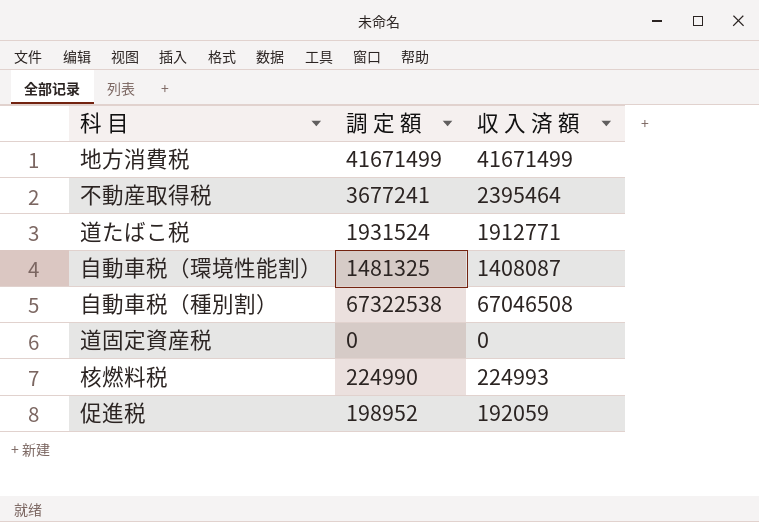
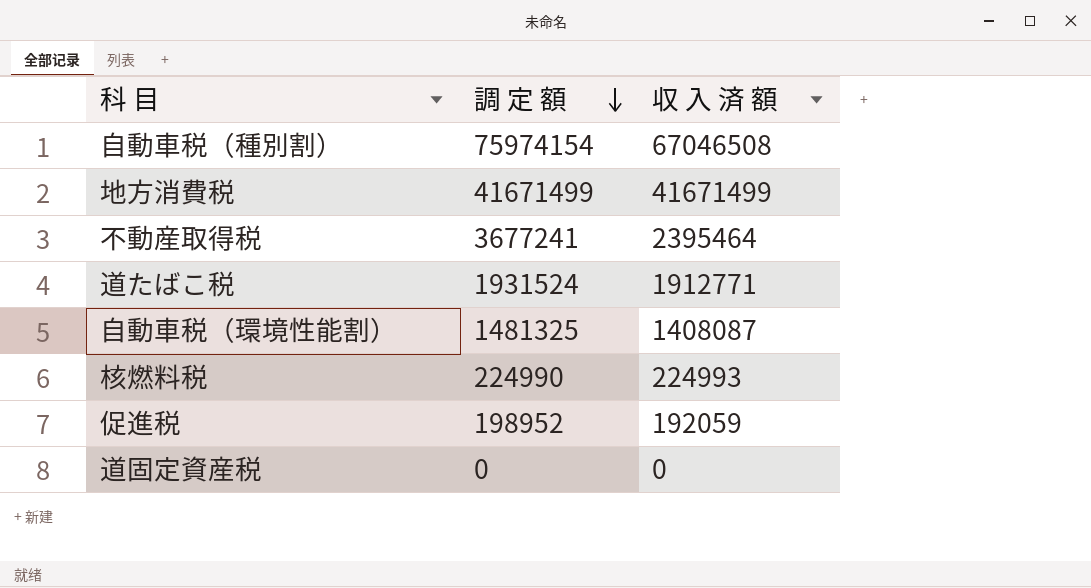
row order: none -> 調 定 額 descending
自動車税（種別割） | 調 定 額: 67322538 -> 75974154

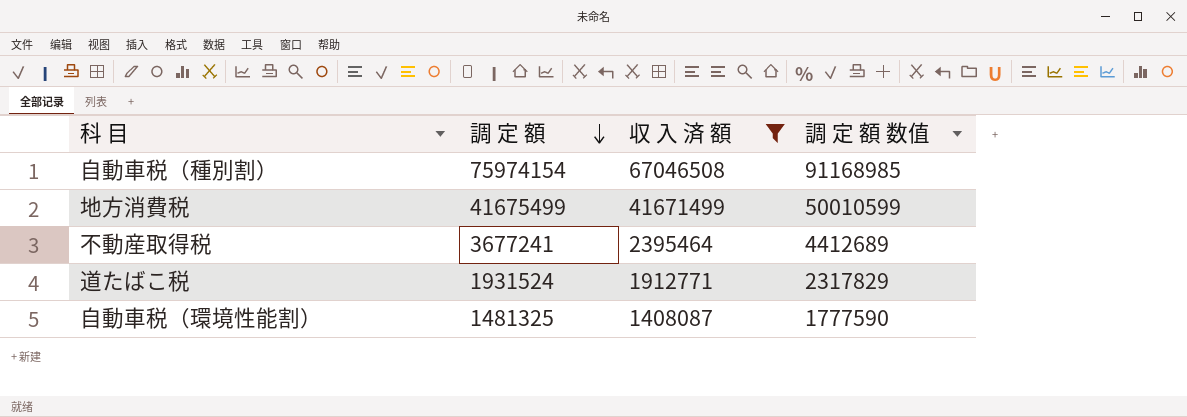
filter: none -> 収 入 済 額 >= 1408087
column 調 定 額 数值 | formula: none -> [調 定 額] * 1.2
地方消費税 | 調 定 額: 41671499 -> 41675499

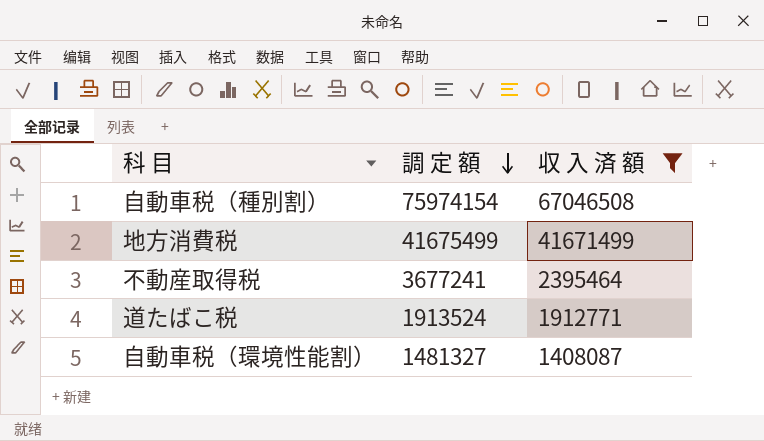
column 調 定 額 数值 | formula: [調 定 額] * 1.2 -> none
道たばこ税 | 調 定 額: 1931524 -> 1913524
自動車税（環境性能割） | 調 定 額: 1481325 -> 1481327

